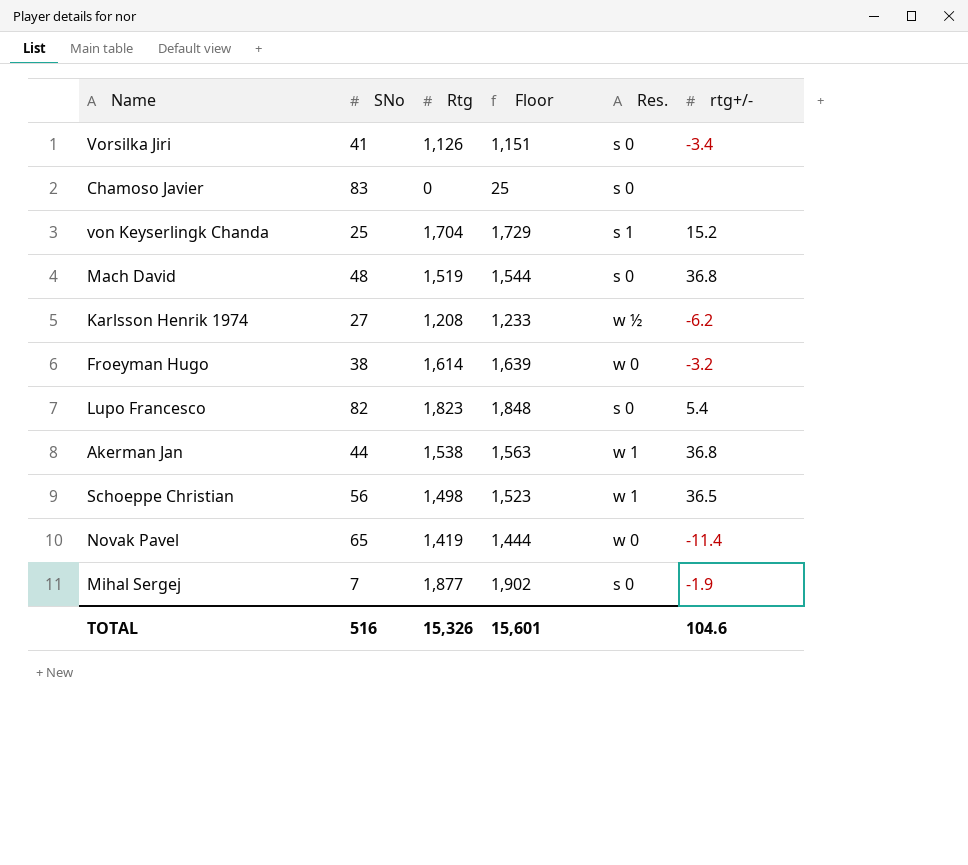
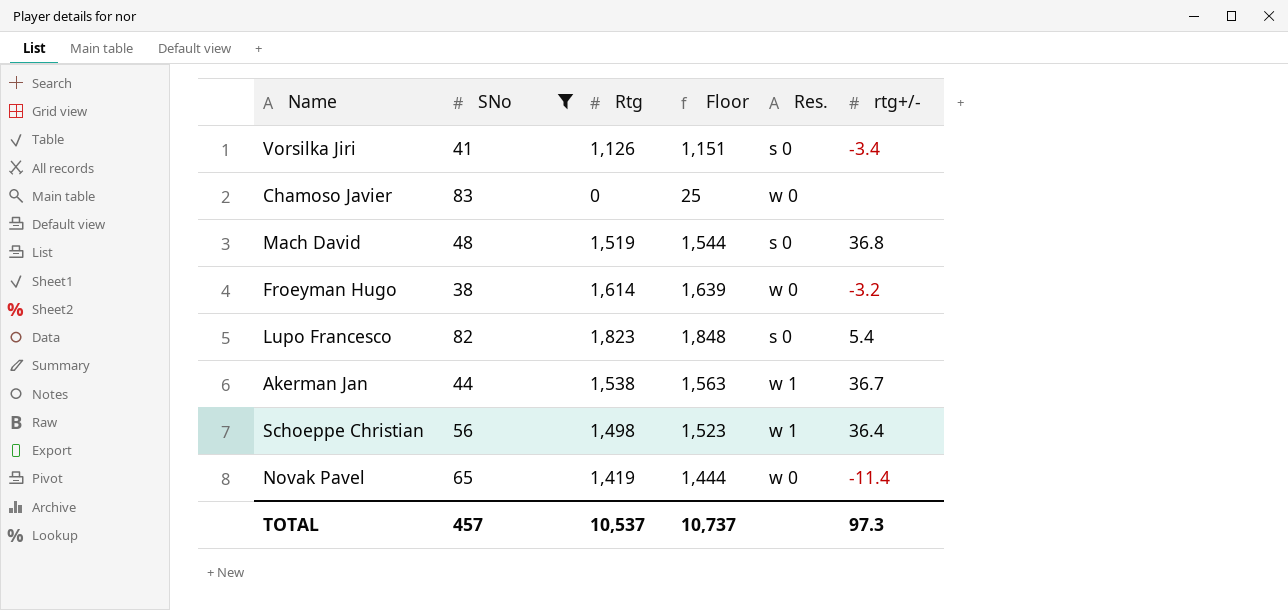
filter: none -> SNo >= 38
Chamoso Javier | Res.: s 0 -> w 0
Akerman Jan | rtg+/-: 36.8 -> 36.7
Schoeppe Christian | rtg+/-: 36.5 -> 36.4
TOTAL | SNo: 516 -> 457
TOTAL | Rtg: 15,326 -> 10,537
TOTAL | Floor: 15,601 -> 10,737
TOTAL | rtg+/-: 104.6 -> 97.3

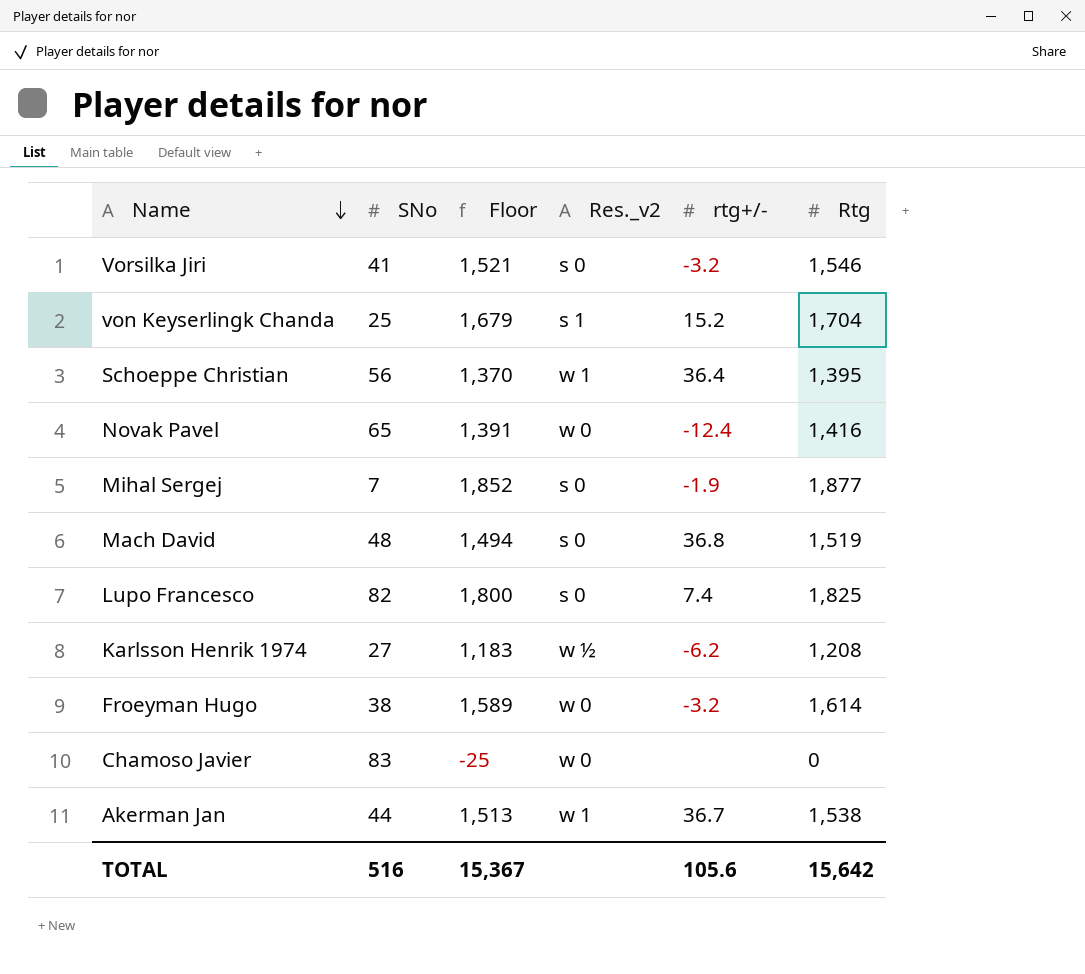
filter: SNo >= 38 -> none
row order: none -> Name descending
column Floor | formula: [Rtg] + 25 -> [Rtg] - 25
column name: Res. -> Res._v2
column Rtg | position: 3 -> 6
Vorsilka Jiri | rtg+/-: -3.4 -> -3.2
Vorsilka Jiri | Rtg: 1,126 -> 1,546
Schoeppe Christian | Rtg: 1,498 -> 1,395
Novak Pavel | rtg+/-: -11.4 -> -12.4
Novak Pavel | Rtg: 1,419 -> 1,416
Lupo Francesco | rtg+/-: 5.4 -> 7.4
Lupo Francesco | Rtg: 1,823 -> 1,825
TOTAL | SNo: 457 -> 516
TOTAL | Floor: 10,737 -> 15,367
TOTAL | rtg+/-: 97.3 -> 105.6
TOTAL | Rtg: 10,537 -> 15,642

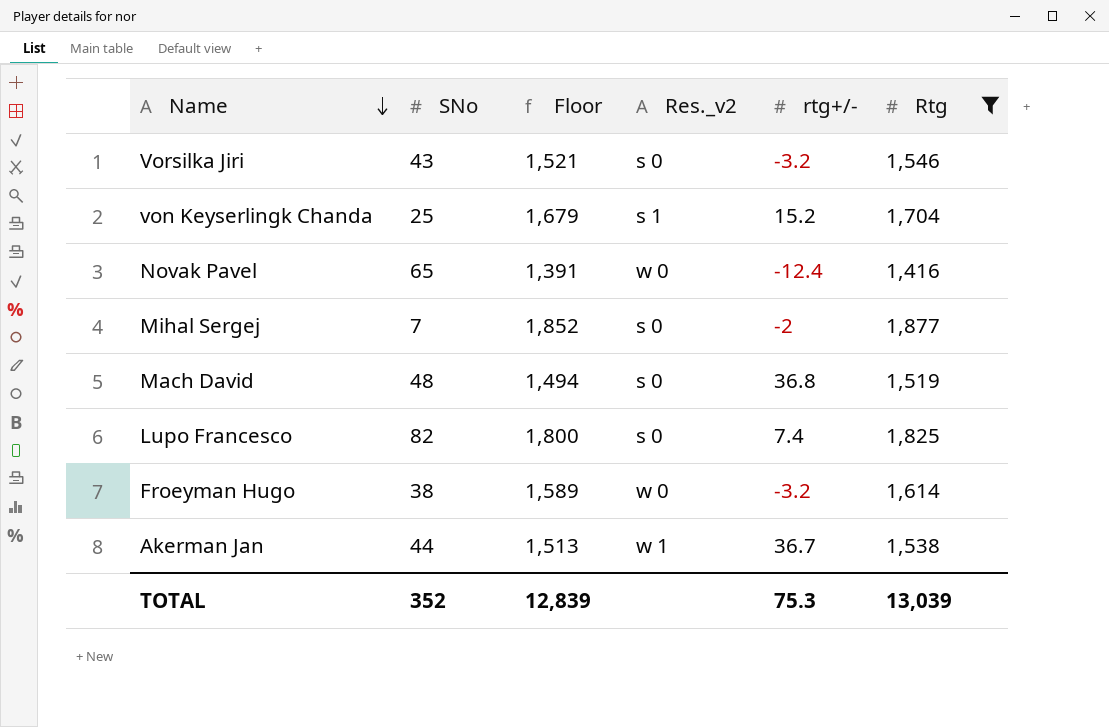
filter: none -> Rtg >= 1,416
Vorsilka Jiri | SNo: 41 -> 43
Mihal Sergej | rtg+/-: -1.9 -> -2
TOTAL | SNo: 516 -> 352
TOTAL | Floor: 15,367 -> 12,839
TOTAL | rtg+/-: 105.6 -> 75.3
TOTAL | Rtg: 15,642 -> 13,039

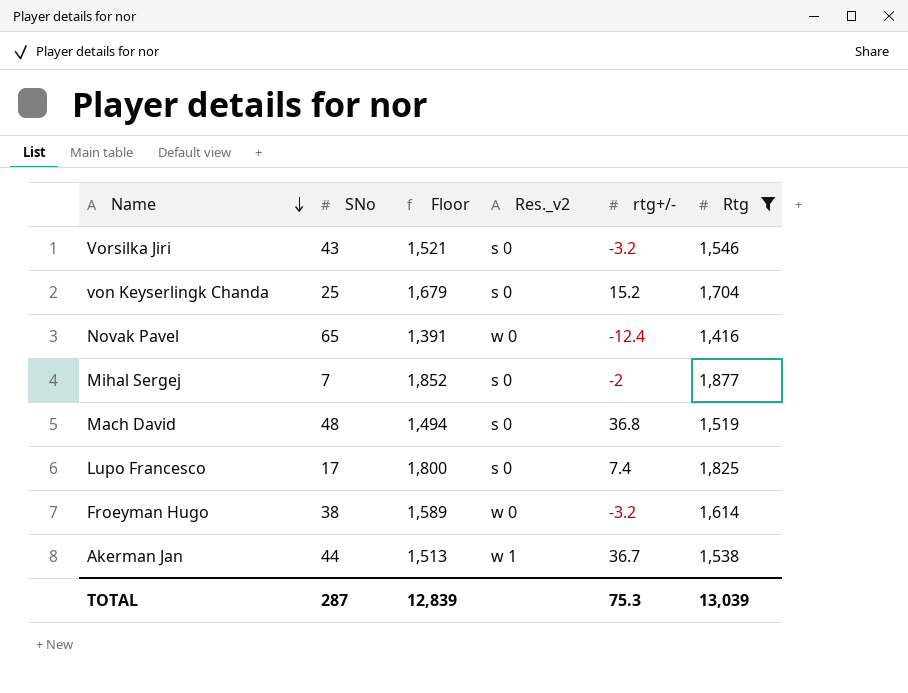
von Keyserlingk Chanda | Res._v2: s 1 -> s 0
Lupo Francesco | SNo: 82 -> 17
TOTAL | SNo: 352 -> 287

